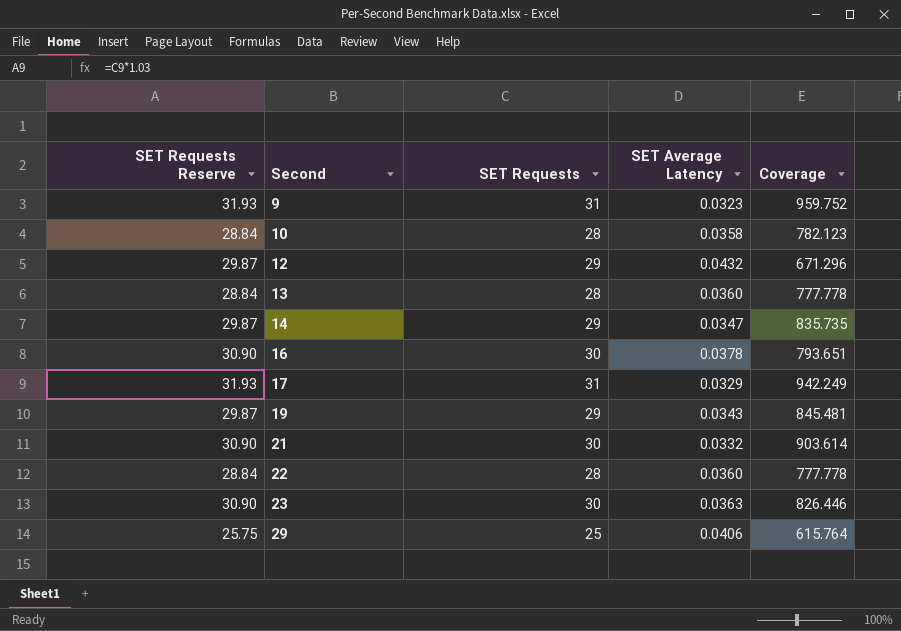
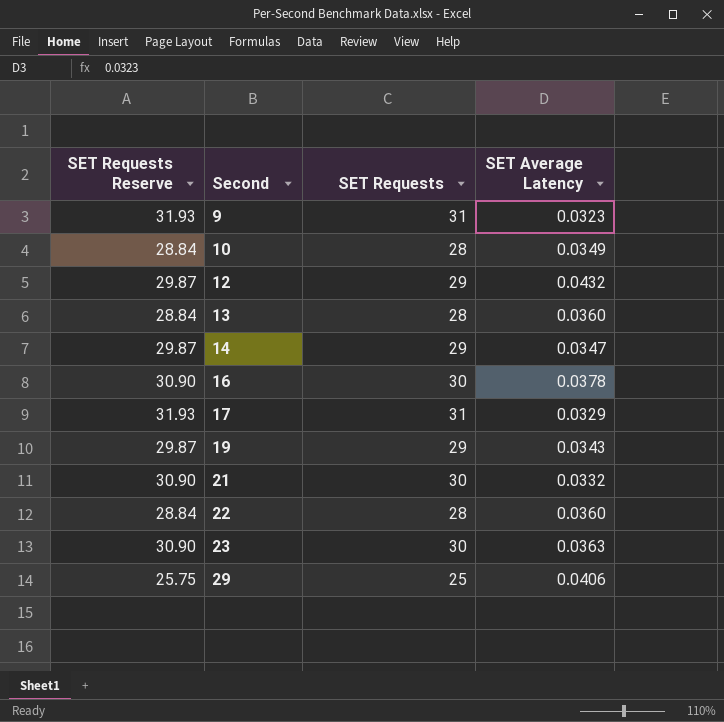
column Coverage | formula: [SET Requests] / [SET Average Latency] -> none
10 | SET Average Latency: 0.0358 -> 0.0349

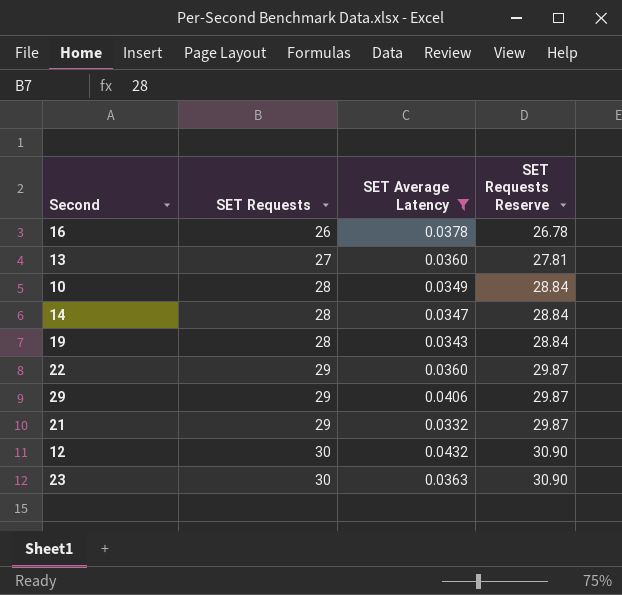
filter: none -> SET Average Latency >= 0.0332
row order: Second ascending -> SET Requests ascending
column SET Requests Reserve | position: 1 -> 4
16 | SET Requests: 30 -> 26
16 | SET Requests Reserve: 30.90 -> 26.78
13 | SET Requests: 28 -> 27
13 | SET Requests Reserve: 28.84 -> 27.81
14 | SET Requests: 29 -> 28
14 | SET Requests Reserve: 29.87 -> 28.84
19 | SET Requests: 29 -> 28
19 | SET Requests Reserve: 29.87 -> 28.84
22 | SET Requests: 28 -> 29
22 | SET Requests Reserve: 28.84 -> 29.87
29 | SET Requests: 25 -> 29
29 | SET Requests Reserve: 25.75 -> 29.87
21 | SET Requests: 30 -> 29
21 | SET Requests Reserve: 30.90 -> 29.87
12 | SET Requests: 29 -> 30
12 | SET Requests Reserve: 29.87 -> 30.90

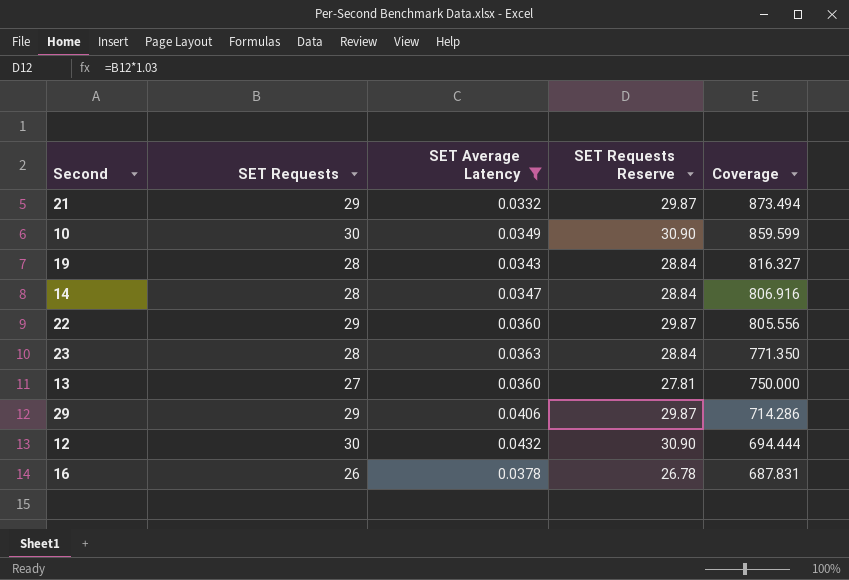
row order: SET Requests ascending -> Coverage descending
column Coverage | formula: none -> [SET Requests] / [SET Average Latency]
10 | SET Requests: 28 -> 30
10 | SET Requests Reserve: 28.84 -> 30.90
23 | SET Requests: 30 -> 28
23 | SET Requests Reserve: 30.90 -> 28.84

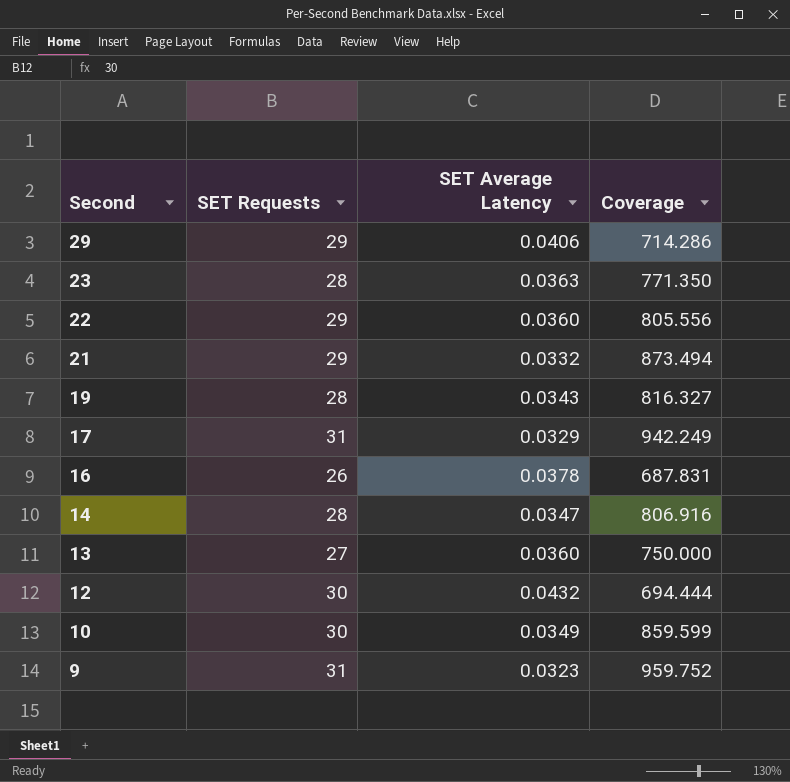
filter: SET Average Latency >= 0.0332 -> none
row order: Coverage descending -> Second descending
column SET Requests Reserve | formula: [SET Requests] * 1.03 -> none

